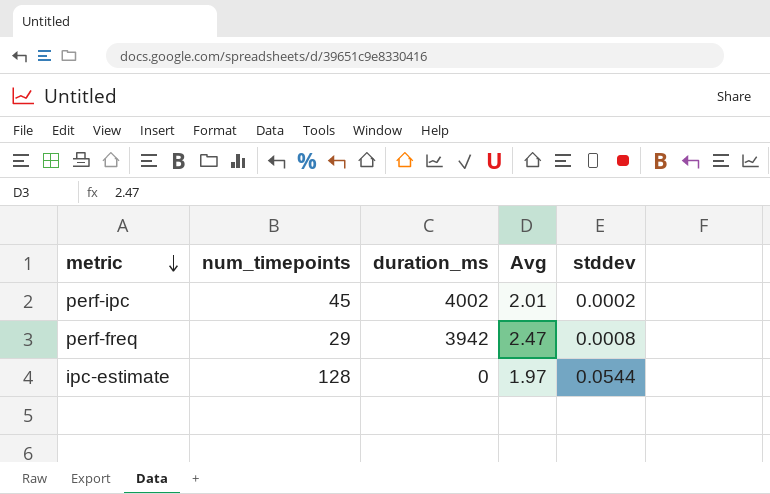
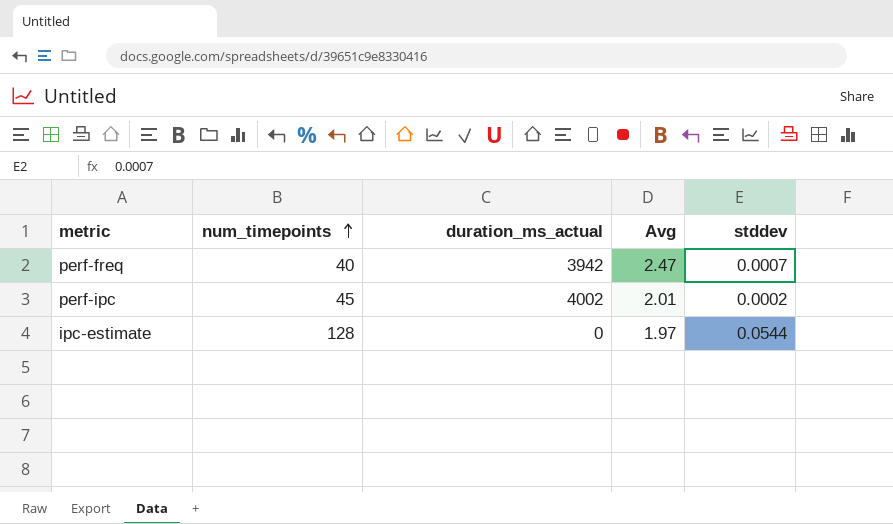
row order: metric descending -> num_timepoints ascending
column name: duration_ms -> duration_ms_actual
perf-freq | num_timepoints: 29 -> 40
perf-freq | stddev: 0.0008 -> 0.0007

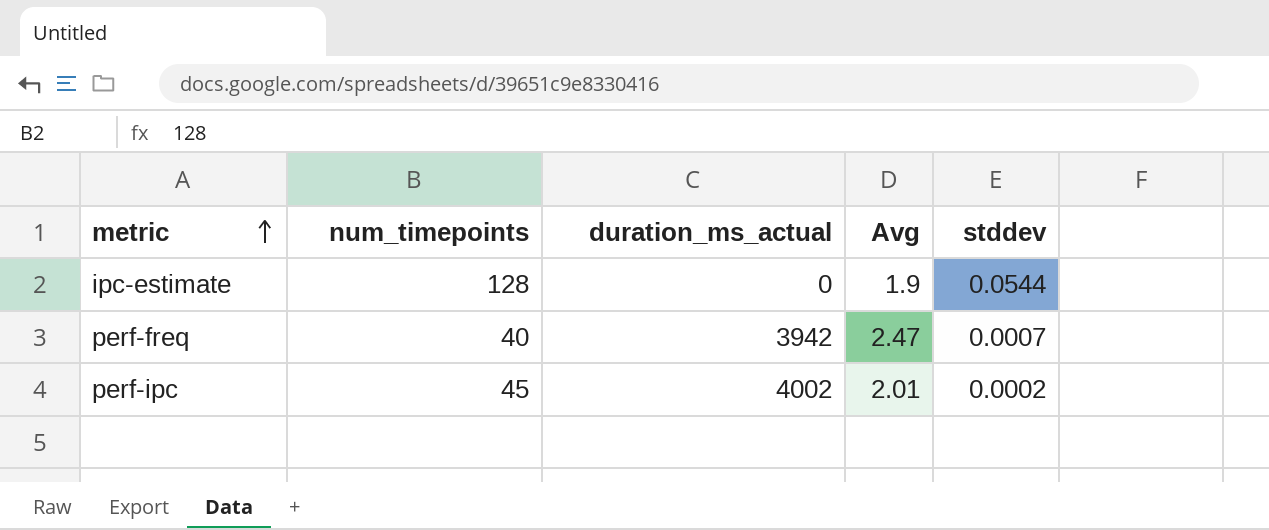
row order: num_timepoints ascending -> metric ascending
ipc-estimate | Avg: 1.97 -> 1.9

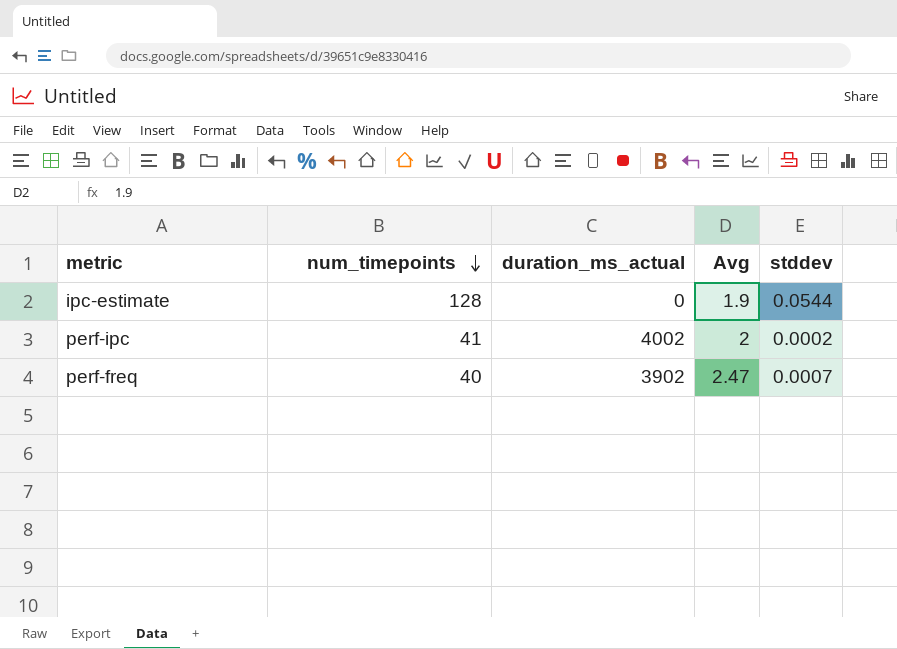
row order: metric ascending -> num_timepoints descending
perf-ipc | num_timepoints: 45 -> 41
perf-ipc | Avg: 2.01 -> 2
perf-freq | duration_ms_actual: 3942 -> 3902

